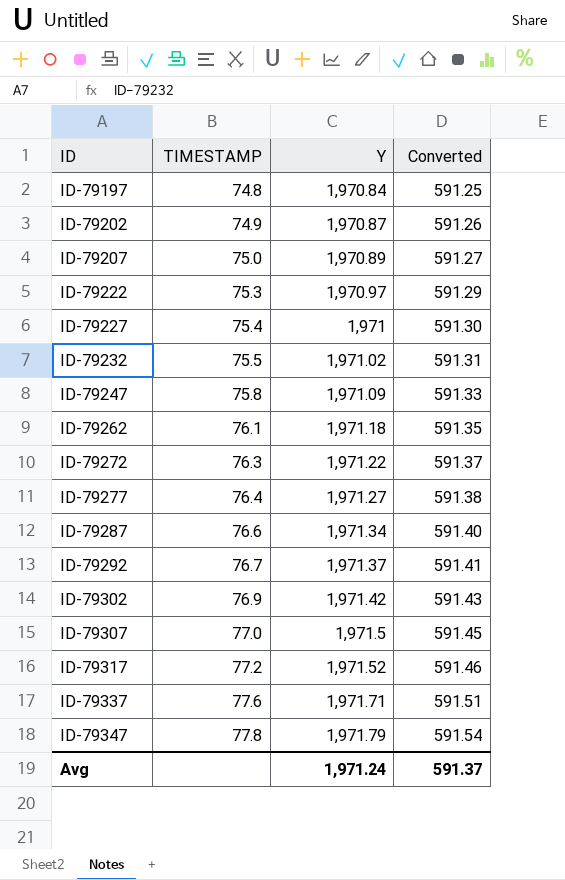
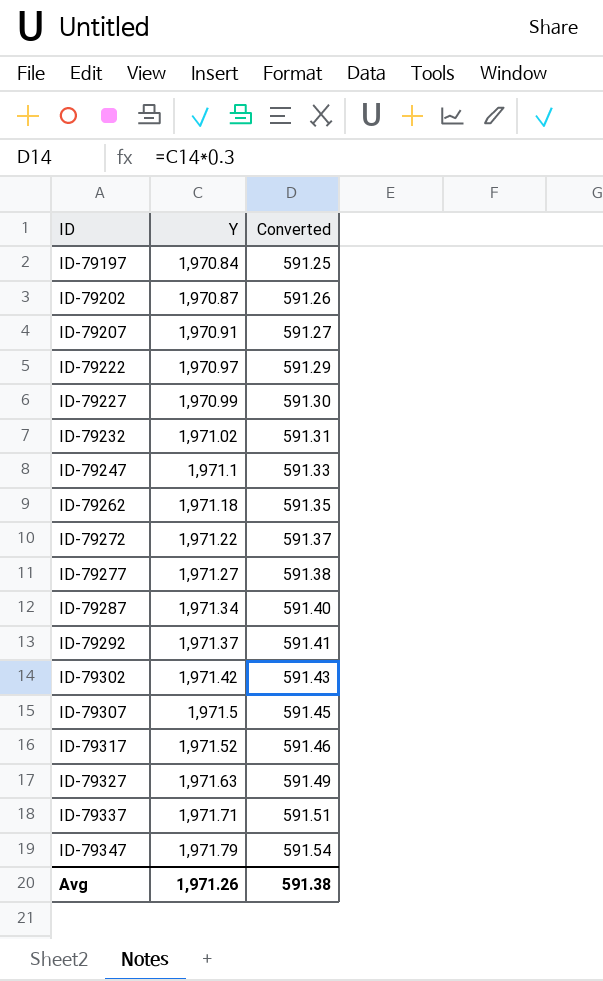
column TIMESTAMP | position: 2 -> none
ID-79207 | Y: 1,970.89 -> 1,970.91
ID-79227 | Y: 1,971 -> 1,970.99
ID-79247 | Y: 1,971.09 -> 1,971.1
row ID-79327: none -> 1,971.63 | 591.49
Avg | Y: 1,971.24 -> 1,971.26
Avg | Converted: 591.37 -> 591.38

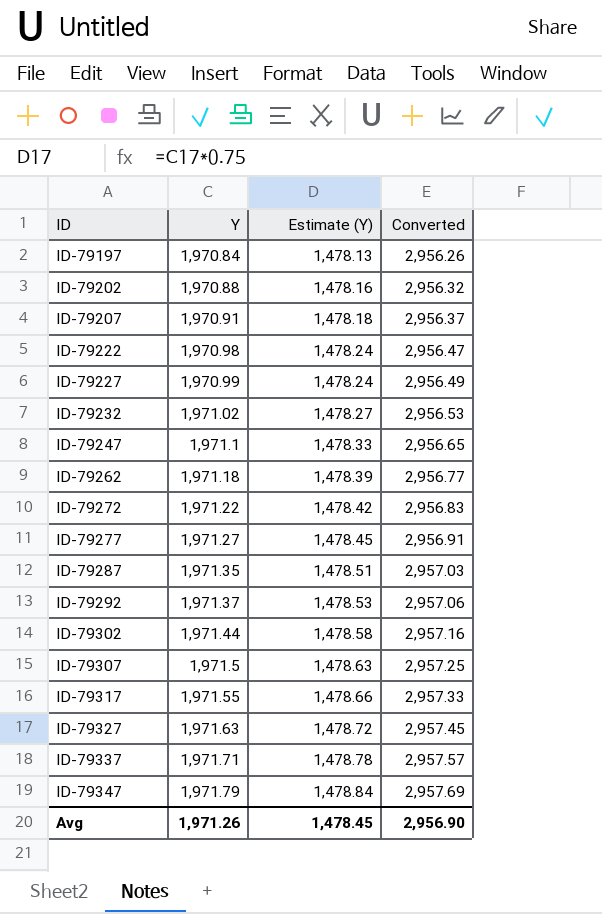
column Estimate (Y) | formula: none -> [Y] * 0.75
column Converted | formula: [Y] * 0.3 -> [Y] * 1.5
ID-79202 | Y: 1,970.87 -> 1,970.88
ID-79222 | Y: 1,970.97 -> 1,970.98
ID-79287 | Y: 1,971.34 -> 1,971.35
ID-79302 | Y: 1,971.42 -> 1,971.44
ID-79317 | Y: 1,971.52 -> 1,971.55
Avg | Converted: 591.38 -> 2,956.90

